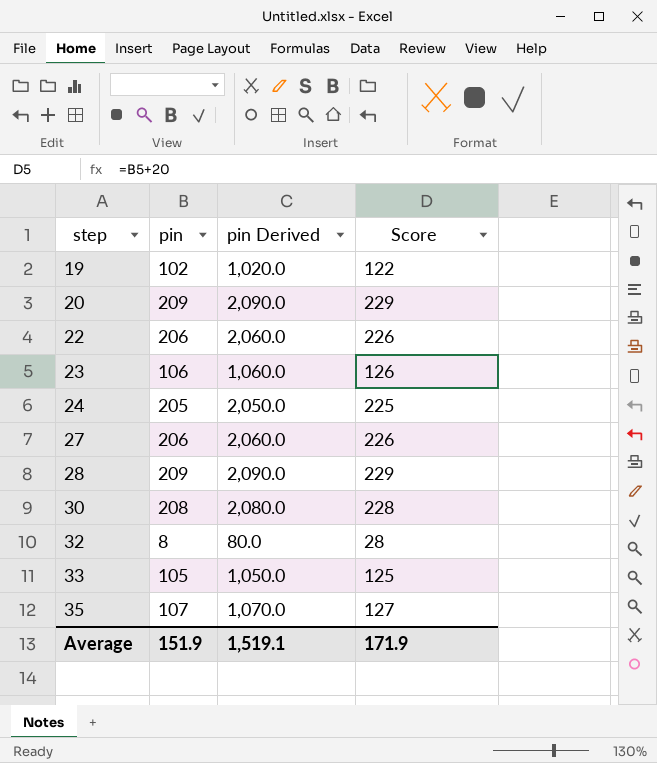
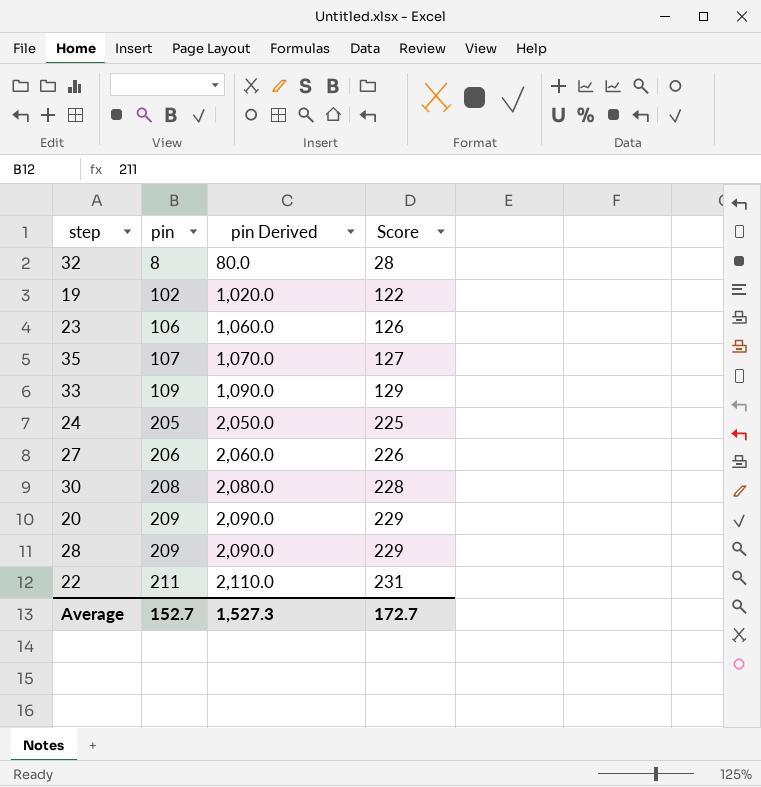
row order: step ascending -> pin ascending
33 | pin: 105 -> 109
33 | pin Derived: 1,050.0 -> 1,090.0
33 | Score: 125 -> 129
22 | pin: 206 -> 211
22 | pin Derived: 2,060.0 -> 2,110.0
22 | Score: 226 -> 231
Average | pin: 151.9 -> 152.7
Average | pin Derived: 1,519.1 -> 1,527.3
Average | Score: 171.9 -> 172.7

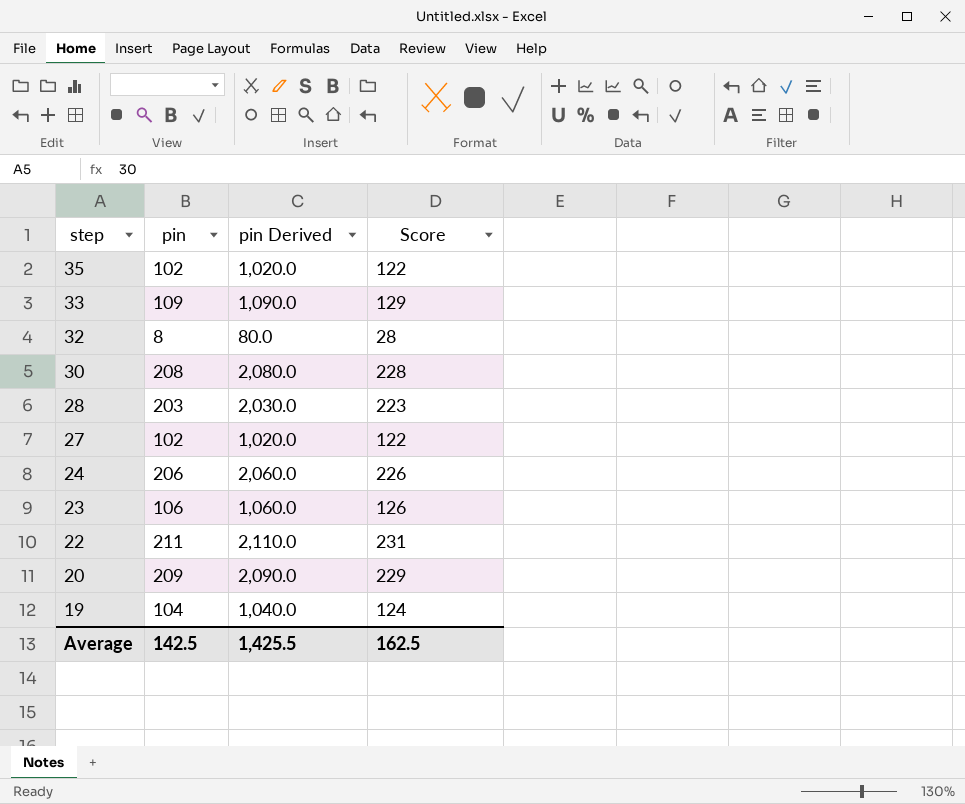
row order: pin ascending -> step descending
35 | pin: 107 -> 102
35 | pin Derived: 1,070.0 -> 1,020.0
35 | Score: 127 -> 122
28 | pin: 209 -> 203
28 | pin Derived: 2,090.0 -> 2,030.0
28 | Score: 229 -> 223
27 | pin: 206 -> 102
27 | pin Derived: 2,060.0 -> 1,020.0
27 | Score: 226 -> 122
24 | pin: 205 -> 206
24 | pin Derived: 2,050.0 -> 2,060.0
24 | Score: 225 -> 226
19 | pin: 102 -> 104
19 | pin Derived: 1,020.0 -> 1,040.0
19 | Score: 122 -> 124
Average | pin: 152.7 -> 142.5
Average | pin Derived: 1,527.3 -> 1,425.5
Average | Score: 172.7 -> 162.5

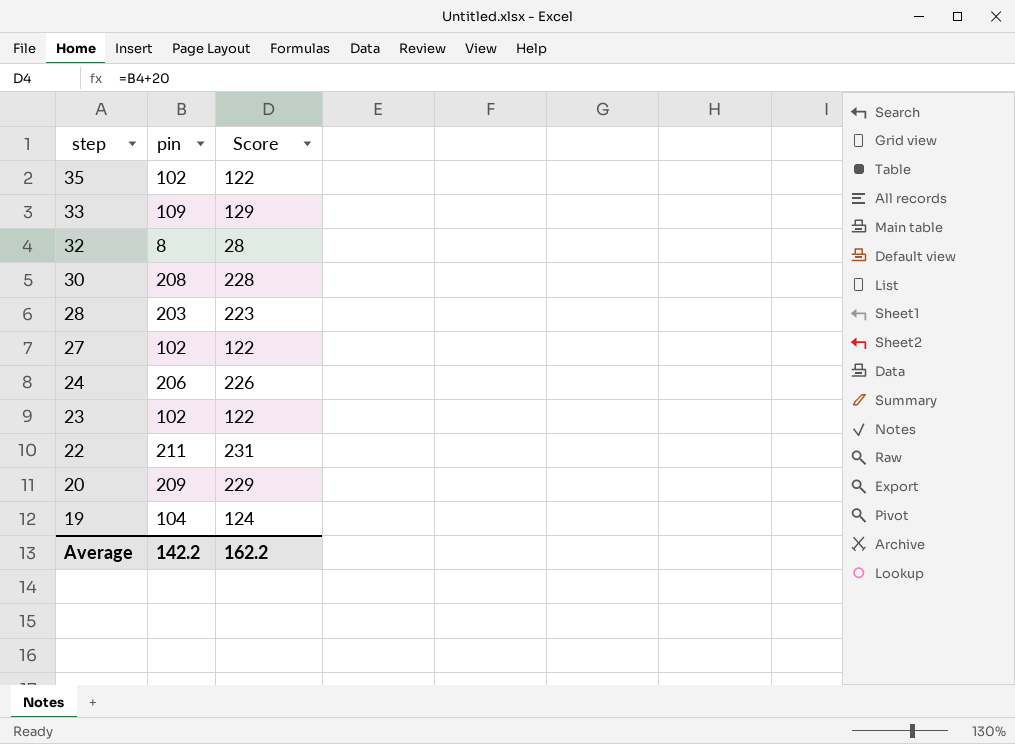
column pin Derived | formula: [pin] * 10 -> none
23 | pin: 106 -> 102
23 | Score: 126 -> 122
Average | pin: 142.5 -> 142.2
Average | Score: 162.5 -> 162.2

